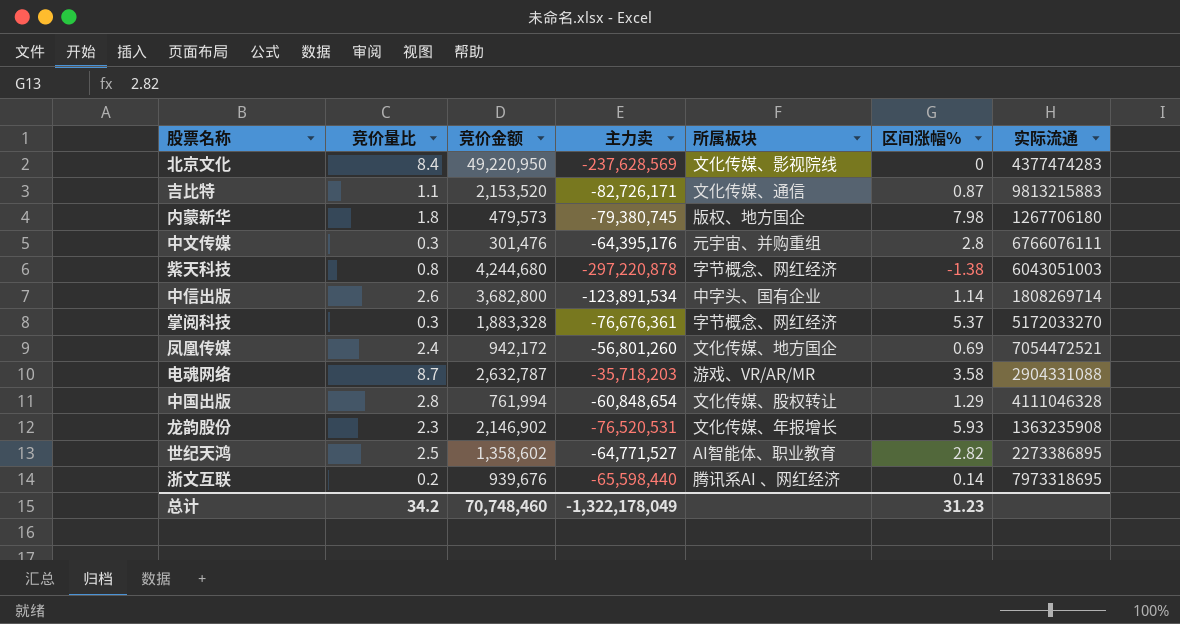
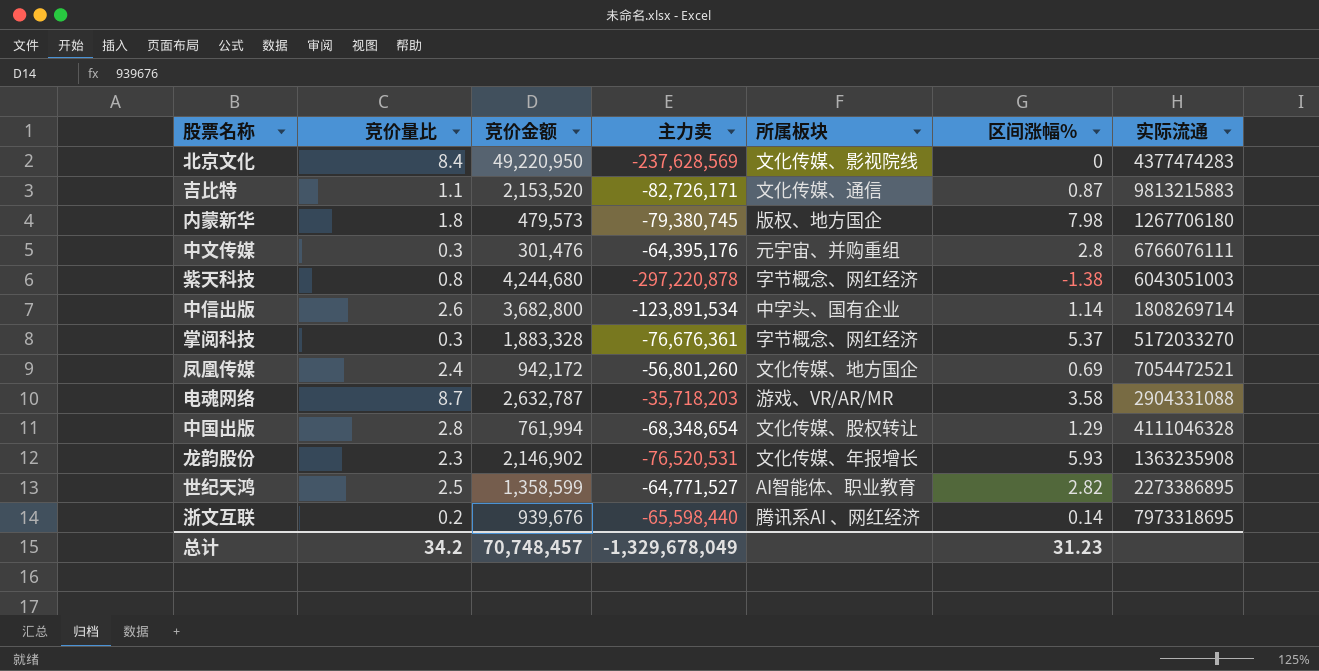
中国出版 | 主力卖: -60,848,654 -> -68,348,654
世纪天鸿 | 竞价金额: 1,358,602 -> 1,358,599
总计 | 竞价金额: 70,748,460 -> 70,748,457
总计 | 主力卖: -1,322,178,049 -> -1,329,678,049

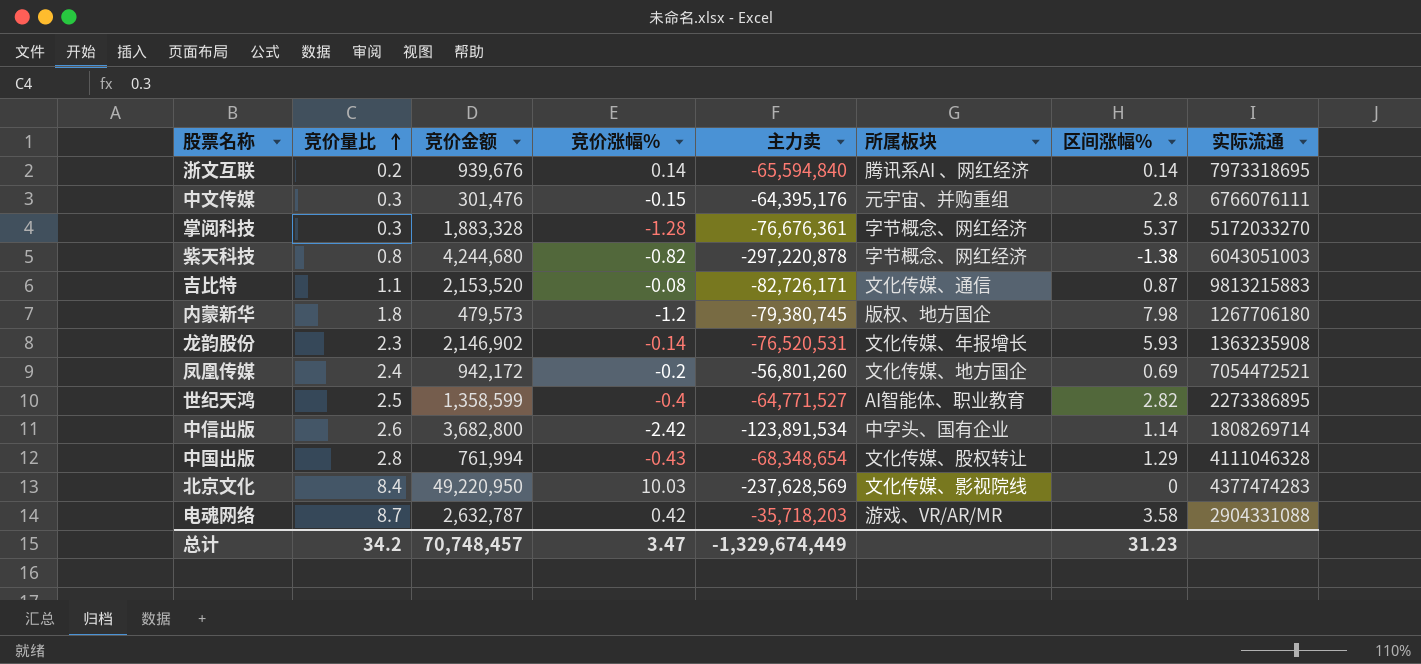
row order: none -> 竞价量比 ascending
column 竞价涨幅% | position: none -> 4
浙文互联 | 主力卖: -65,598,440 -> -65,594,840
总计 | 主力卖: -1,329,678,049 -> -1,329,674,449

